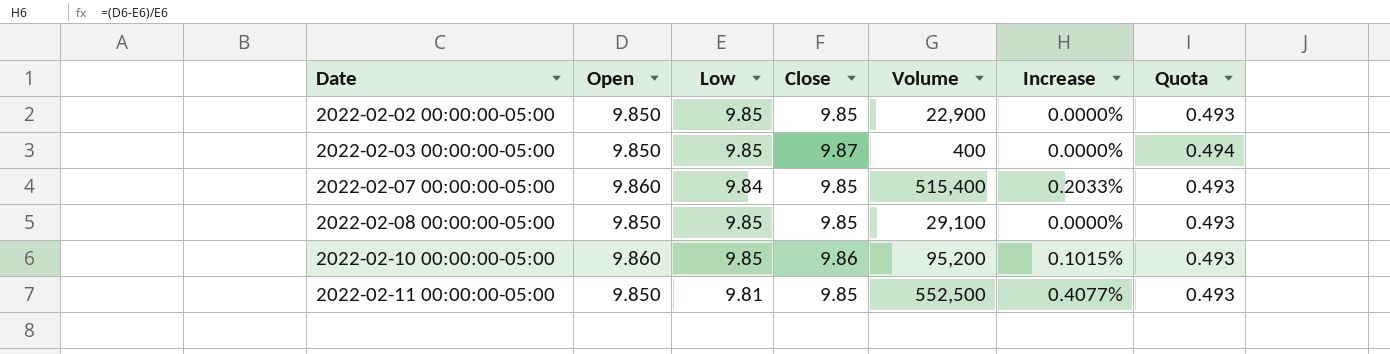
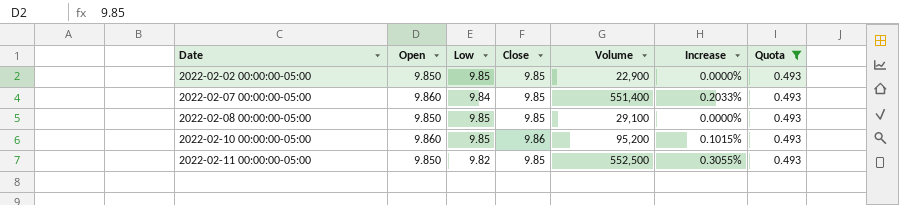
filter: none -> Quota = 0.493
2022-02-07 00:00:00-05:00 | Volume: 515,400 -> 551,400
2022-02-11 00:00:00-05:00 | Low: 9.81 -> 9.82
2022-02-11 00:00:00-05:00 | Increase: 0.4077% -> 0.3055%

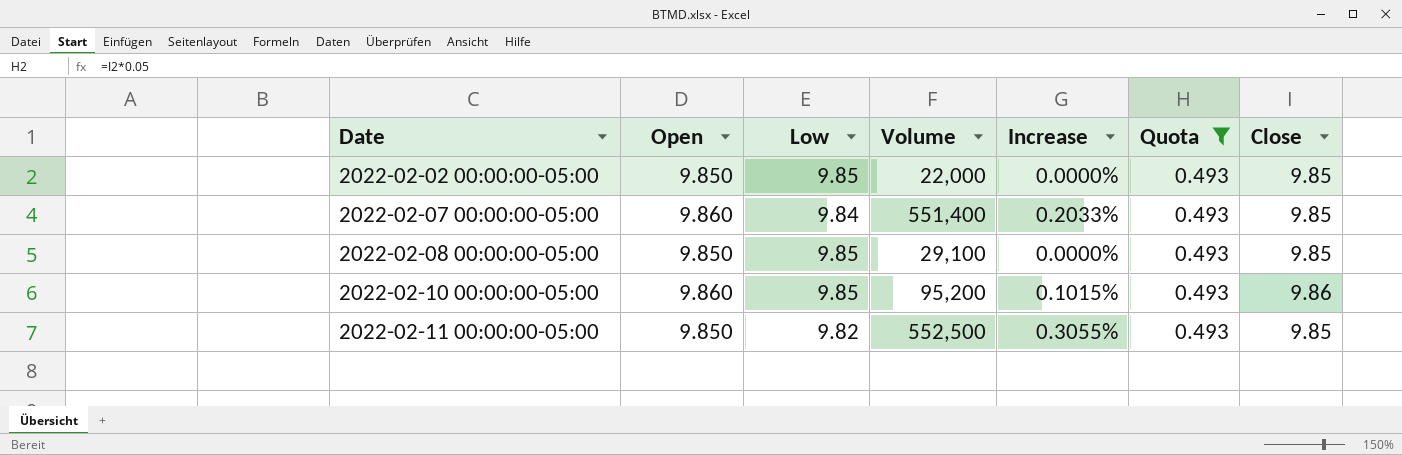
column Close | position: 4 -> 7
2022-02-02 00:00:00-05:00 | Volume: 22,900 -> 22,000

